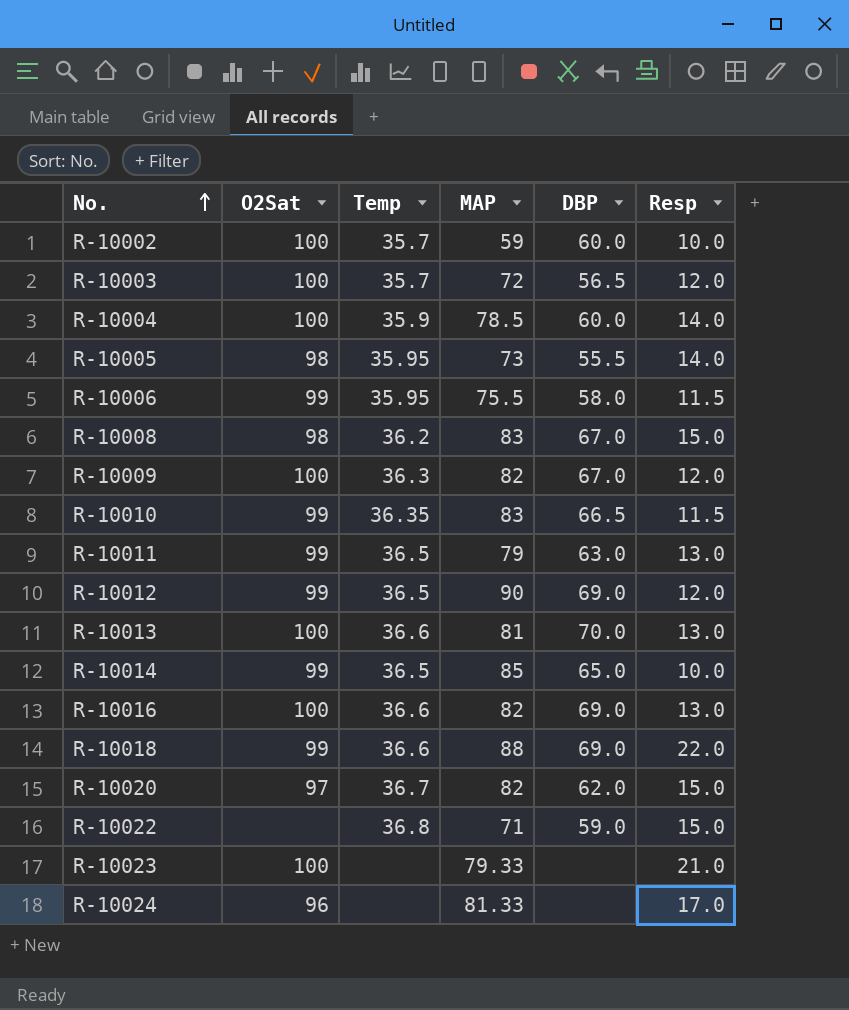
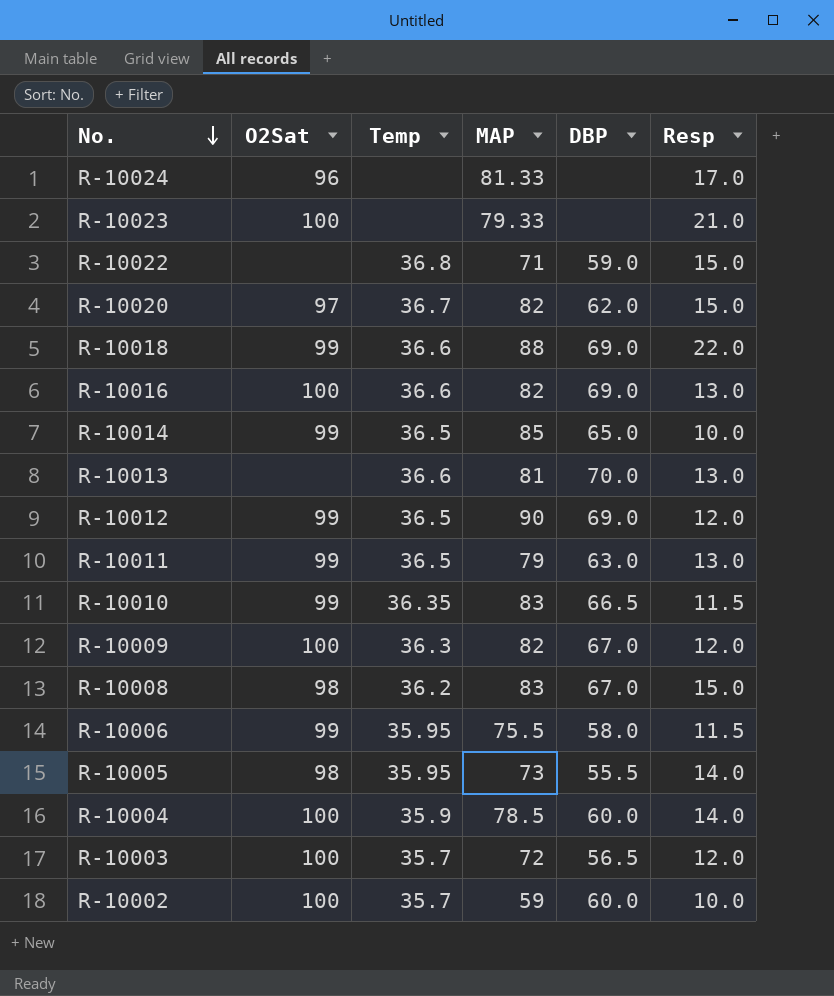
row order: No. ascending -> No. descending
R-10013 | O2Sat: 100 -> none

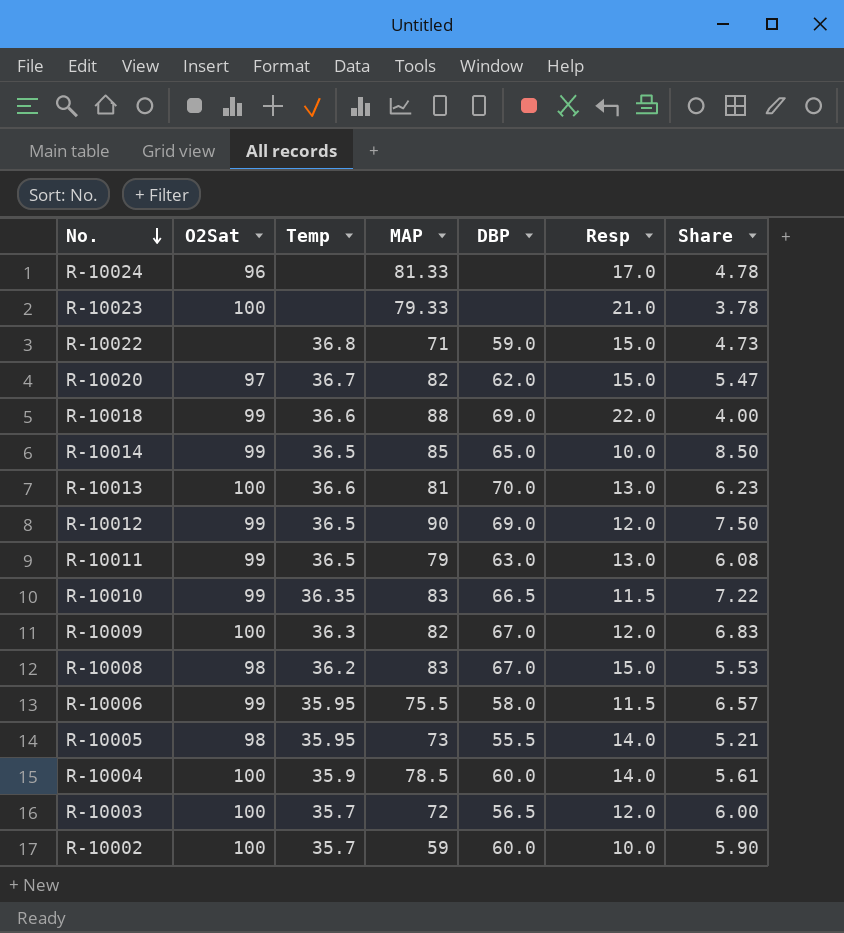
column Share | formula: none -> [MAP] / [Resp]
row R-10016: 100 | 36.6 | 82 | 69.0 | 13.0 -> none
R-10013 | O2Sat: none -> 100

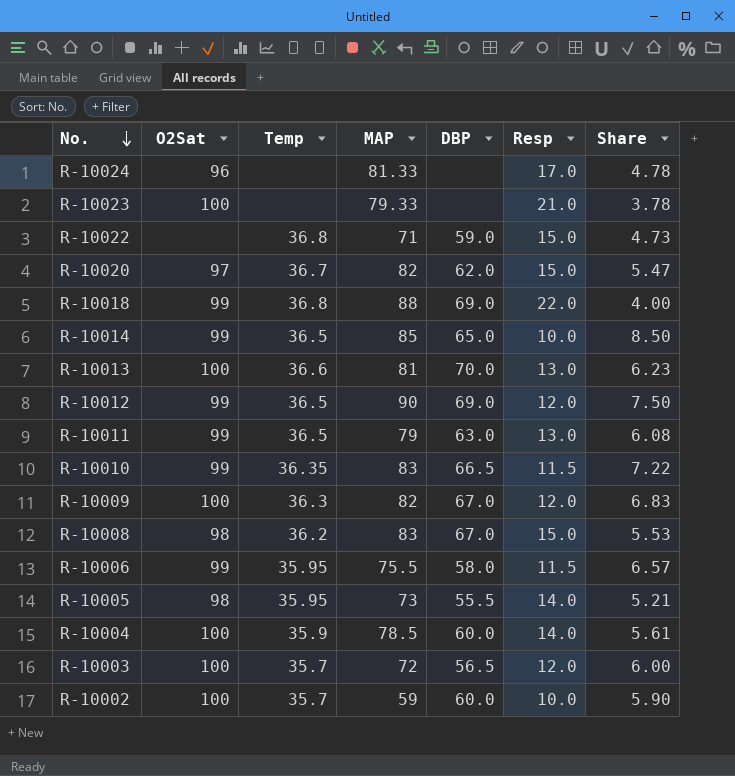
R-10018 | Temp: 36.6 -> 36.8

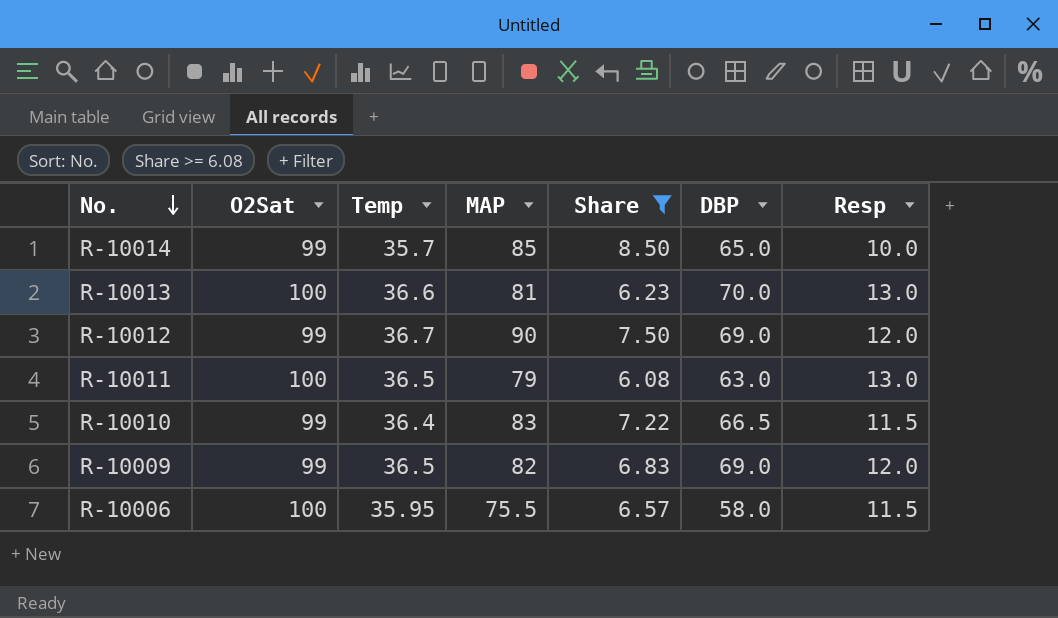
filter: none -> Share >= 6.08
column Share | position: 7 -> 5
R-10014 | Temp: 36.5 -> 35.7
R-10012 | Temp: 36.5 -> 36.7
R-10011 | O2Sat: 99 -> 100
R-10010 | Temp: 36.35 -> 36.4
R-10009 | O2Sat: 100 -> 99
R-10009 | Temp: 36.3 -> 36.5
R-10009 | DBP: 67.0 -> 69.0
R-10006 | O2Sat: 99 -> 100

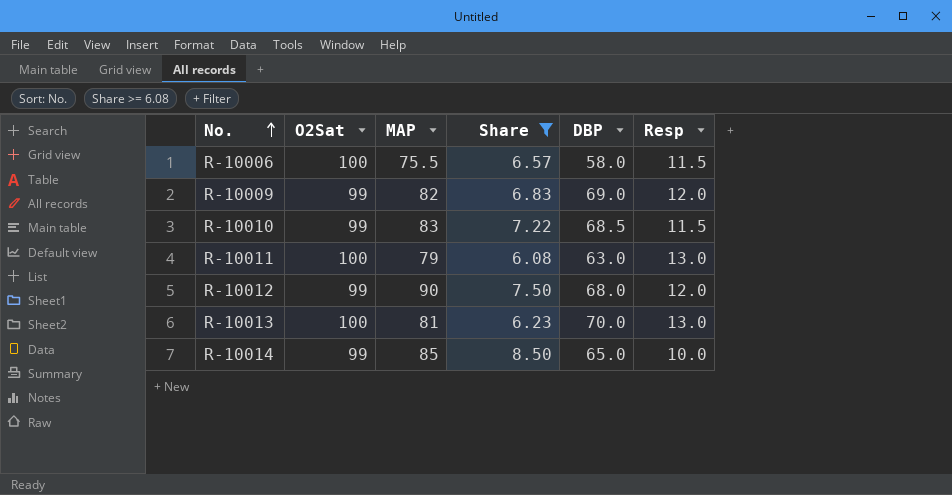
row order: No. descending -> No. ascending
column Temp | position: 3 -> none
R-10010 | DBP: 66.5 -> 68.5
R-10012 | DBP: 69.0 -> 68.0

